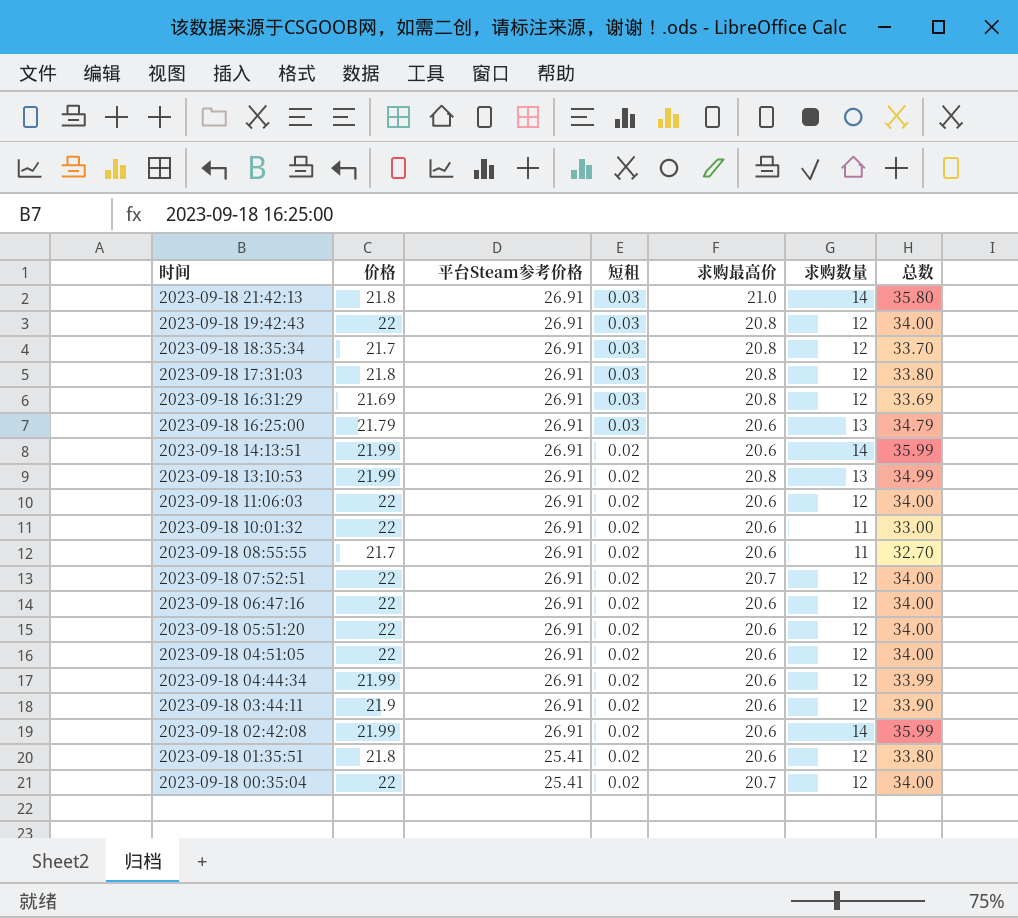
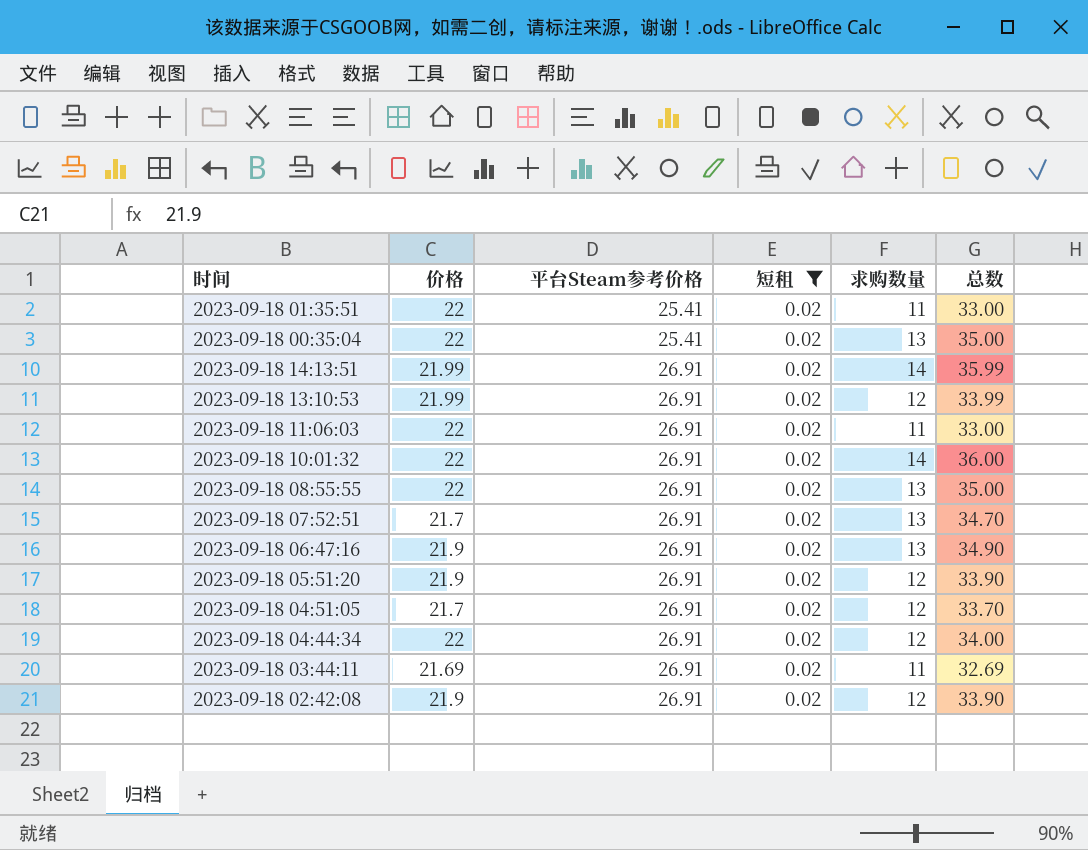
filter: none -> 短租 = 0.02
row order: 时间 descending -> 平台Steam参考价格 ascending
column 求购最高价 | position: 5 -> none
2023-09-18 01:35:51 | 价格: 21.8 -> 22
2023-09-18 01:35:51 | 求购数量: 12 -> 11
2023-09-18 01:35:51 | 总数: 33.80 -> 33.00
2023-09-18 00:35:04 | 求购数量: 12 -> 13
2023-09-18 00:35:04 | 总数: 34.00 -> 35.00
2023-09-18 13:10:53 | 求购数量: 13 -> 12
2023-09-18 13:10:53 | 总数: 34.99 -> 33.99
2023-09-18 11:06:03 | 求购数量: 12 -> 11
2023-09-18 11:06:03 | 总数: 34.00 -> 33.00
2023-09-18 10:01:32 | 求购数量: 11 -> 14
2023-09-18 10:01:32 | 总数: 33.00 -> 36.00
2023-09-18 08:55:55 | 价格: 21.7 -> 22
2023-09-18 08:55:55 | 求购数量: 11 -> 13
2023-09-18 08:55:55 | 总数: 32.70 -> 35.00
2023-09-18 07:52:51 | 价格: 22 -> 21.7
2023-09-18 07:52:51 | 求购数量: 12 -> 13
2023-09-18 07:52:51 | 总数: 34.00 -> 34.70
2023-09-18 06:47:16 | 价格: 22 -> 21.9
2023-09-18 06:47:16 | 求购数量: 12 -> 13
2023-09-18 06:47:16 | 总数: 34.00 -> 34.90
2023-09-18 05:51:20 | 价格: 22 -> 21.9
2023-09-18 05:51:20 | 总数: 34.00 -> 33.90
2023-09-18 04:51:05 | 价格: 22 -> 21.7
2023-09-18 04:51:05 | 总数: 34.00 -> 33.70
2023-09-18 04:44:34 | 价格: 21.99 -> 22
2023-09-18 04:44:34 | 总数: 33.99 -> 34.00
2023-09-18 03:44:11 | 价格: 21.9 -> 21.69
2023-09-18 03:44:11 | 求购数量: 12 -> 11
2023-09-18 03:44:11 | 总数: 33.90 -> 32.69
2023-09-18 02:42:08 | 价格: 21.99 -> 21.9
2023-09-18 02:42:08 | 求购数量: 14 -> 12
2023-09-18 02:42:08 | 总数: 35.99 -> 33.90

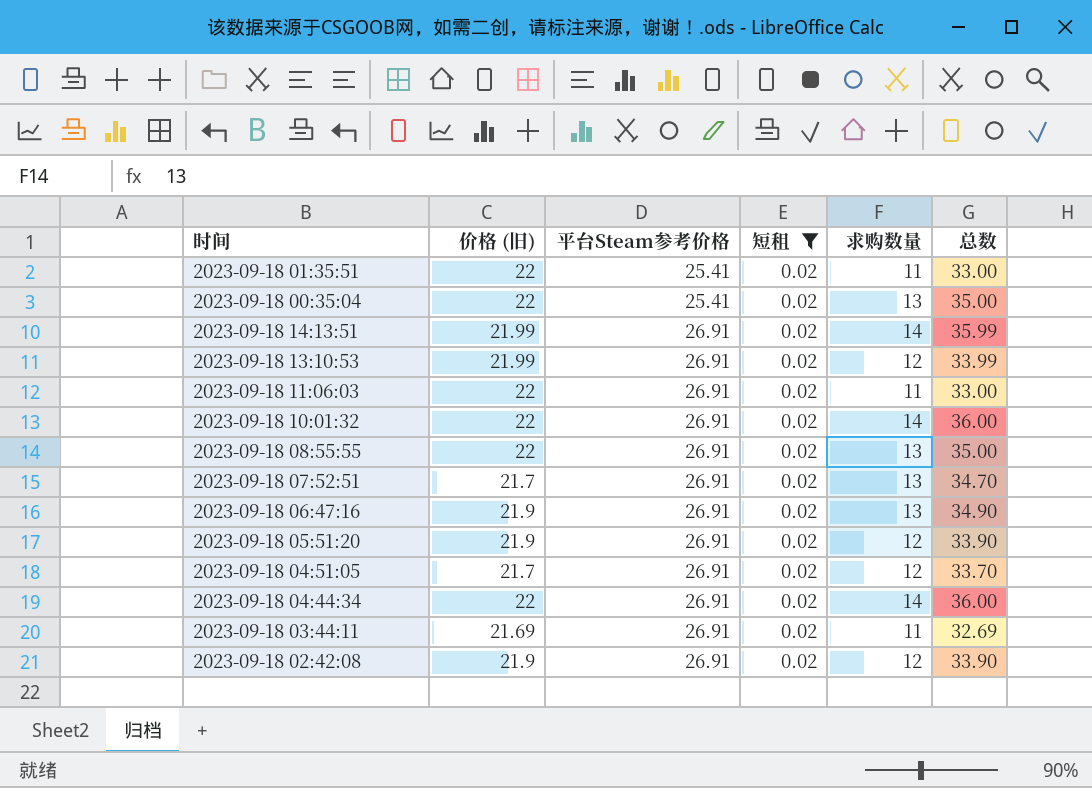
column name: 价格 -> 价格 (旧)
2023-09-18 04:44:34 | 求购数量: 12 -> 14
2023-09-18 04:44:34 | 总数: 34.00 -> 36.00

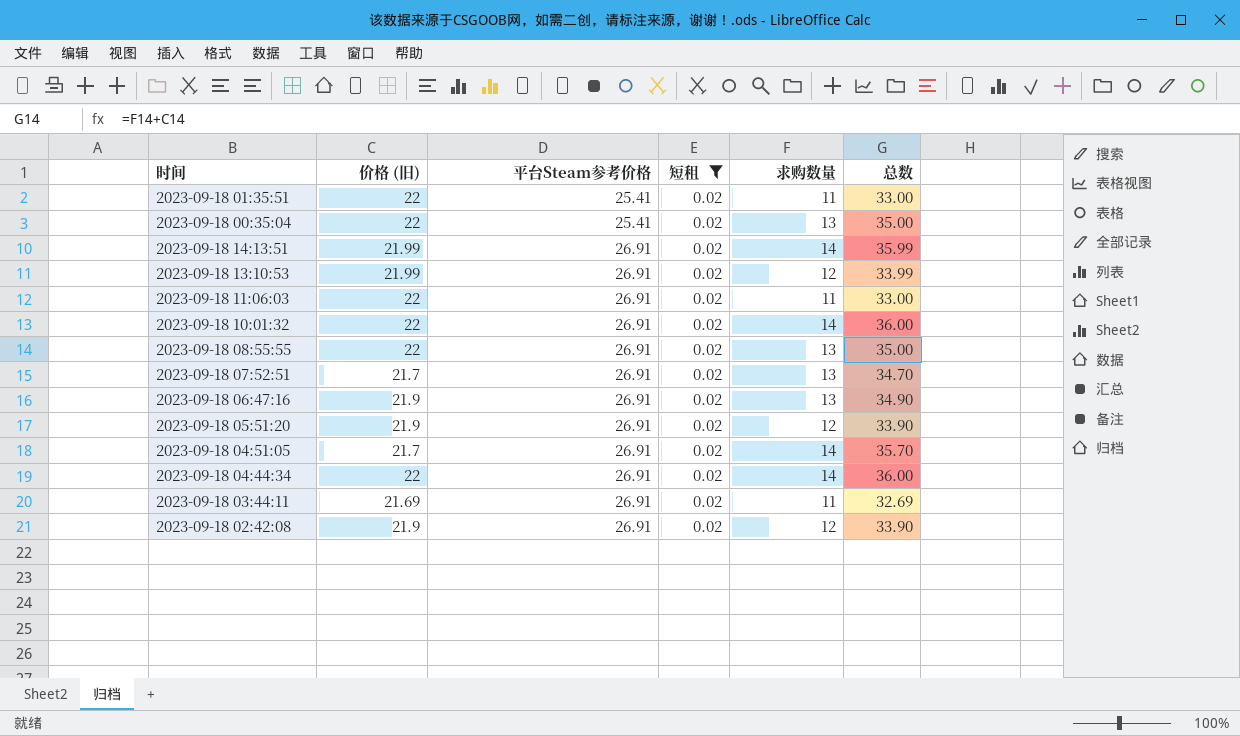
2023-09-18 04:51:05 | 求购数量: 12 -> 14
2023-09-18 04:51:05 | 总数: 33.70 -> 35.70

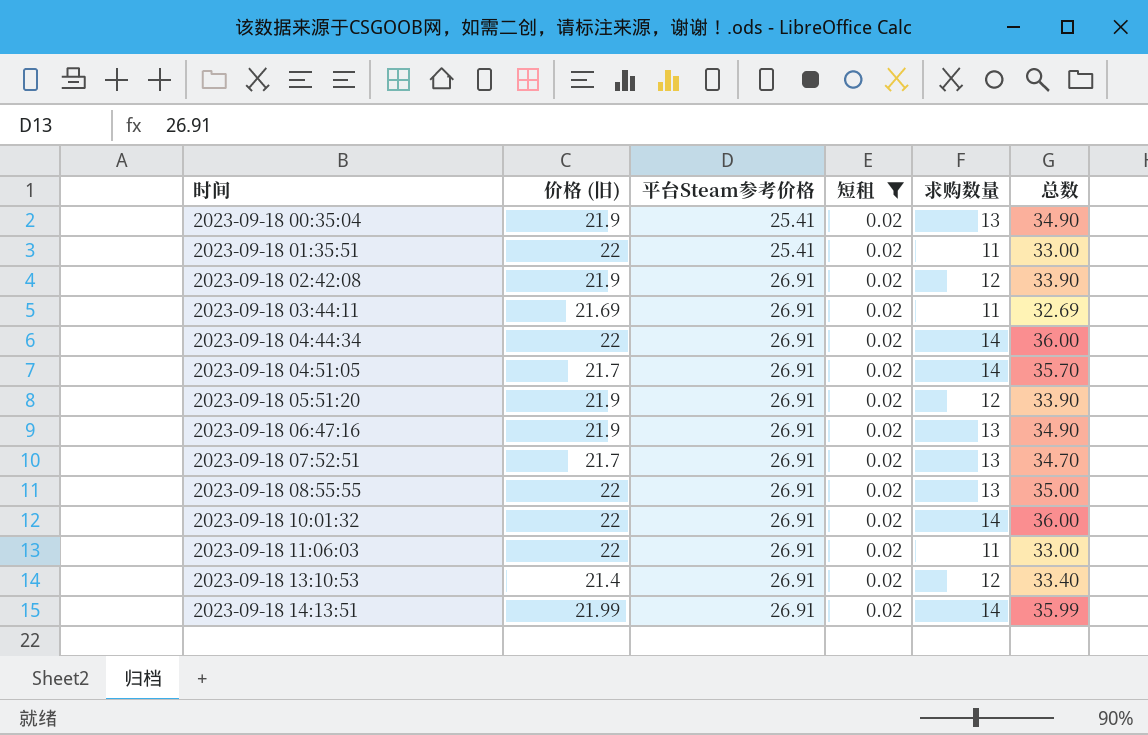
row order: 平台Steam参考价格 ascending -> 时间 ascending
2023-09-18 00:35:04 | 价格 (旧): 22 -> 21.9
2023-09-18 00:35:04 | 总数: 35.00 -> 34.90
2023-09-18 13:10:53 | 价格 (旧): 21.99 -> 21.4
2023-09-18 13:10:53 | 总数: 33.99 -> 33.40

